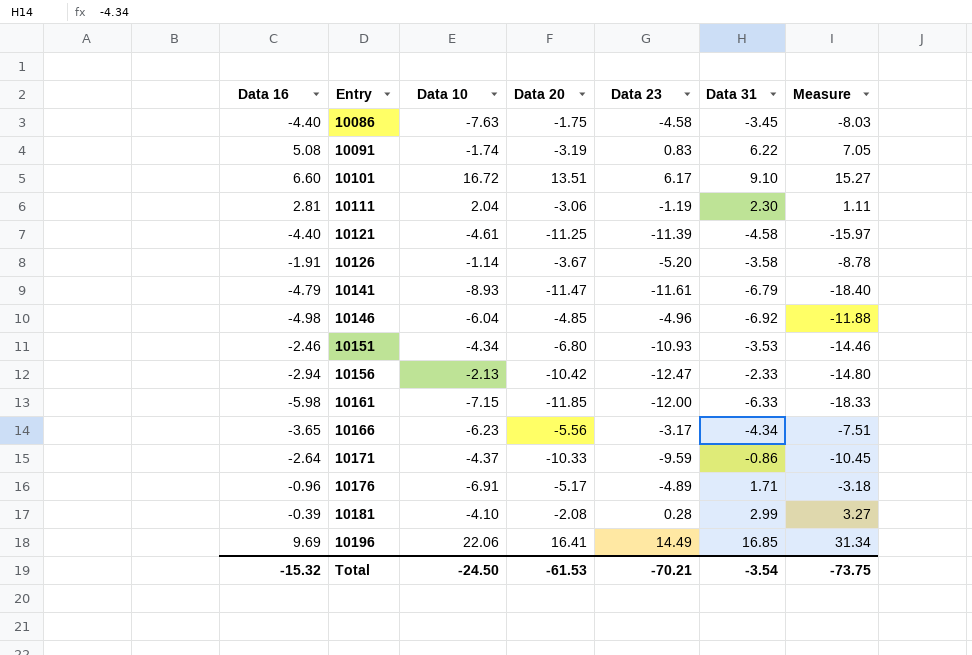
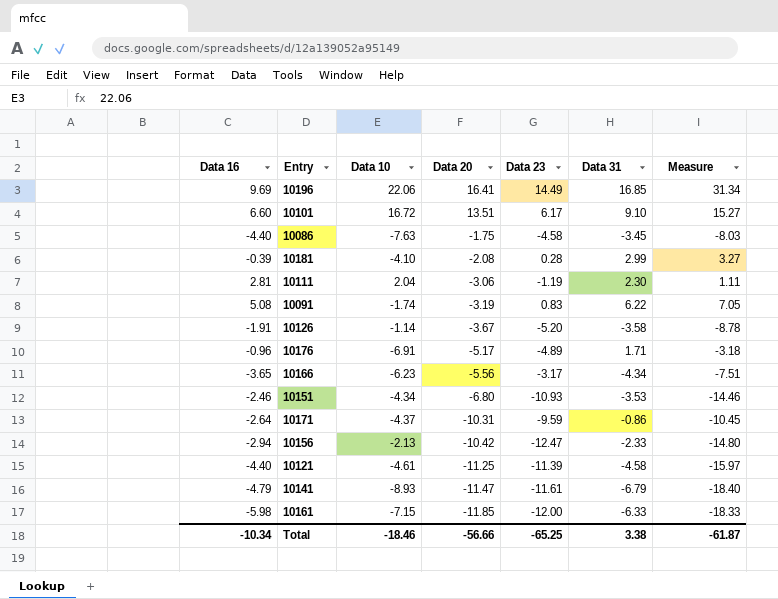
row order: Entry ascending -> Data 20 descending
row 10146: -4.98 | -6.04 | -4.85 | -4.96 | -6.92 | -11.88 -> none
10171 | Data 20: -10.33 -> -10.31
Total | Data 16: -15.32 -> -10.34
Total | Data 10: -24.50 -> -18.46
Total | Data 20: -61.53 -> -56.66
Total | Data 23: -70.21 -> -65.25
Total | Data 31: -3.54 -> 3.38
Total | Measure: -73.75 -> -61.87

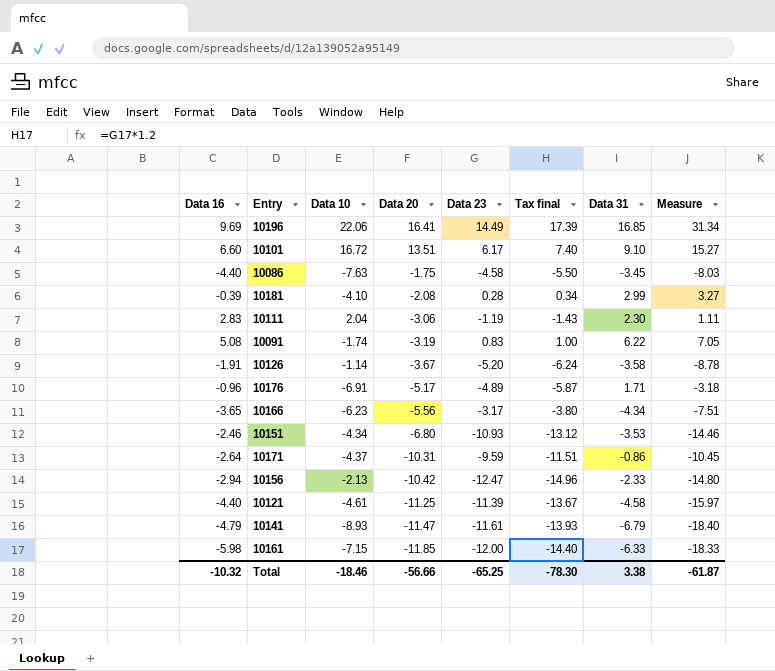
column Tax final | formula: none -> [Data 23] * 1.2
10111 | Data 16: 2.81 -> 2.83
Total | Data 16: -10.34 -> -10.32

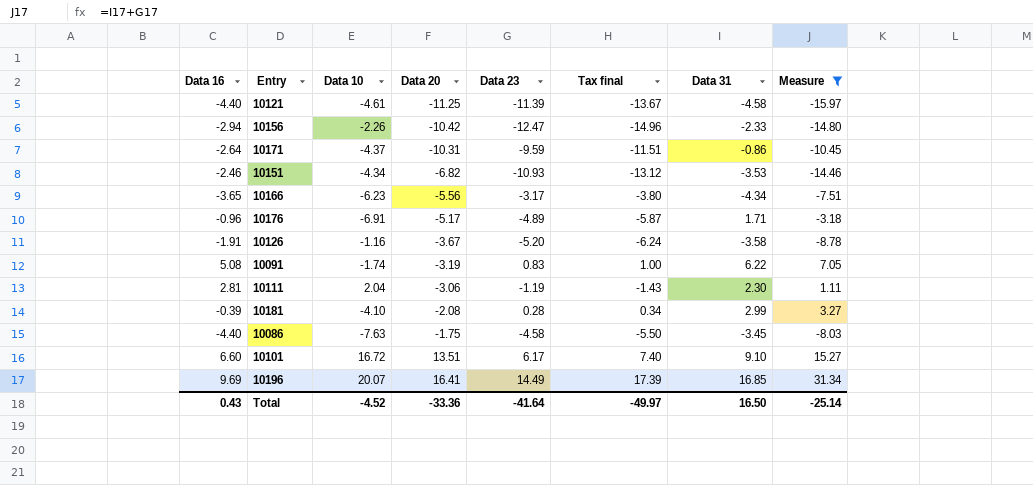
filter: none -> Measure >= -15.97
row order: Data 20 descending -> Data 20 ascending
10156 | Data 10: -2.13 -> -2.26
10151 | Data 20: -6.80 -> -6.82
10126 | Data 10: -1.14 -> -1.16
10111 | Data 16: 2.83 -> 2.81
10196 | Data 10: 22.06 -> 20.07
Total | Data 16: -10.32 -> 0.43
Total | Data 10: -18.46 -> -4.52
Total | Data 20: -56.66 -> -33.36
Total | Data 23: -65.25 -> -41.64
Total | Tax final: -78.30 -> -49.97
Total | Data 31: 3.38 -> 16.50
Total | Measure: -61.87 -> -25.14

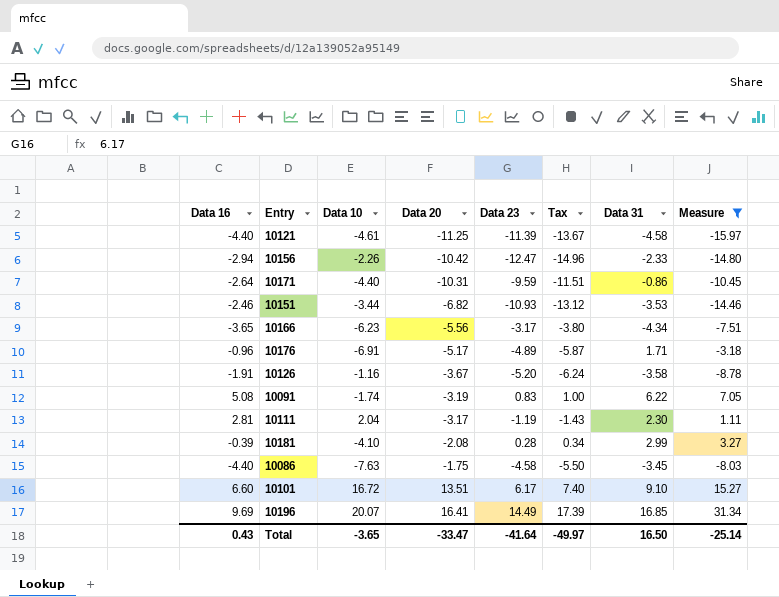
column name: Tax final -> Tax
10171 | Data 10: -4.37 -> -4.40
10151 | Data 10: -4.34 -> -3.44
10111 | Data 20: -3.06 -> -3.17
Total | Data 10: -4.52 -> -3.65
Total | Data 20: -33.36 -> -33.47

